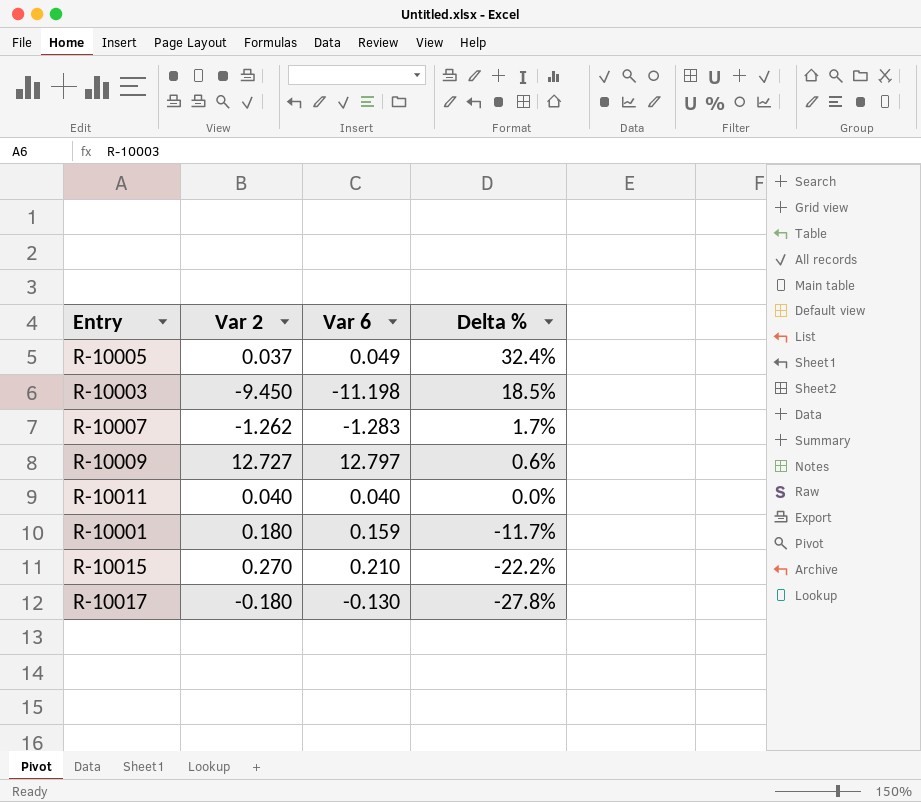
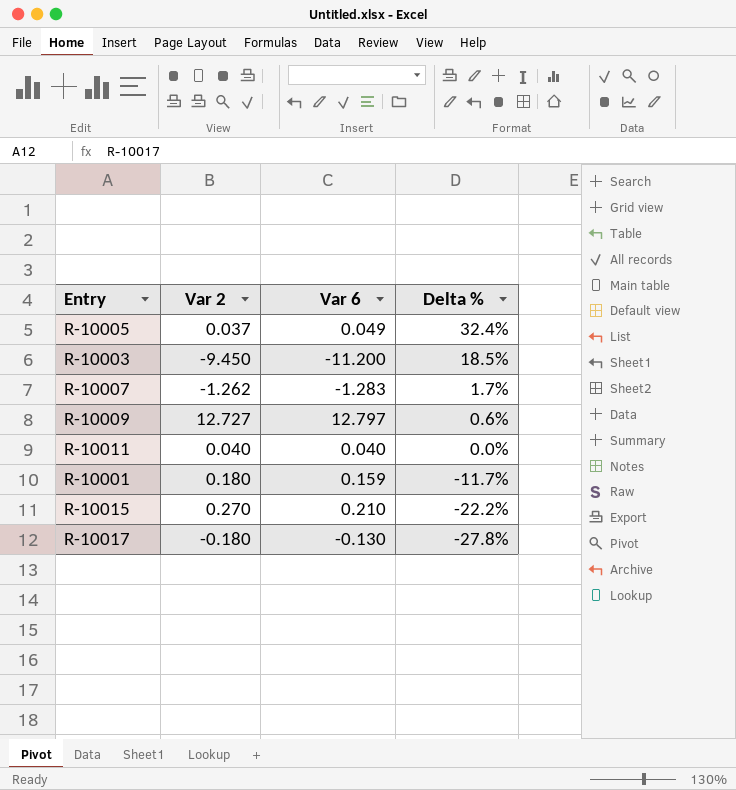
R-10003 | Var 6: -11.198 -> -11.200

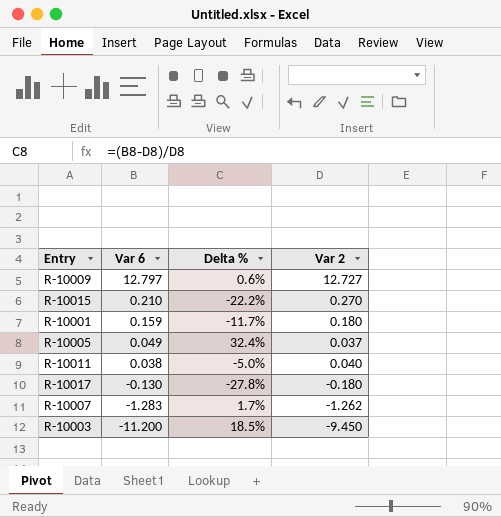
row order: Delta % descending -> Var 6 descending
column Var 2 | position: 2 -> 4
R-10011 | Var 6: 0.040 -> 0.038
R-10011 | Delta %: 0.0% -> -5.0%

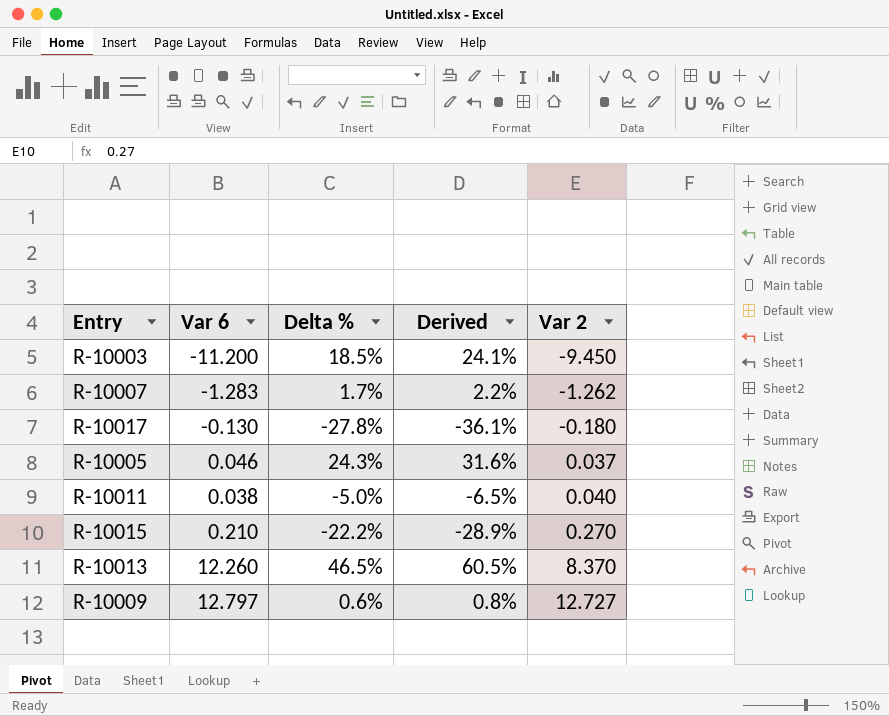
row order: Var 6 descending -> Var 2 ascending
column Derived | formula: none -> [Delta %] * 1.3
row R-10001: 0.159 | -11.7% | 0.180 -> none
R-10005 | Var 6: 0.049 -> 0.046
R-10005 | Delta %: 32.4% -> 24.3%
row R-10013: none -> 12.260 | 46.5% | 60.5% | 8.370

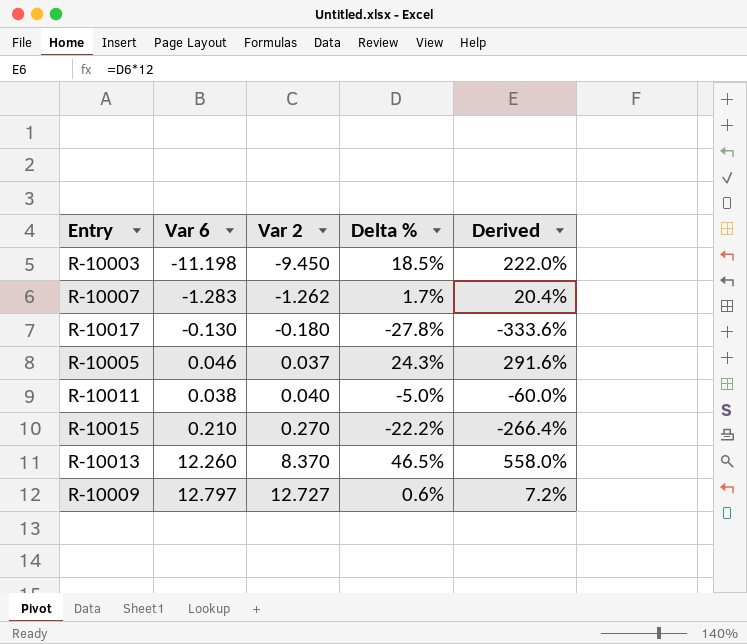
column Var 2 | position: 5 -> 3
column Derived | formula: [Delta %] * 1.3 -> [Delta %] * 12
R-10003 | Var 6: -11.200 -> -11.198

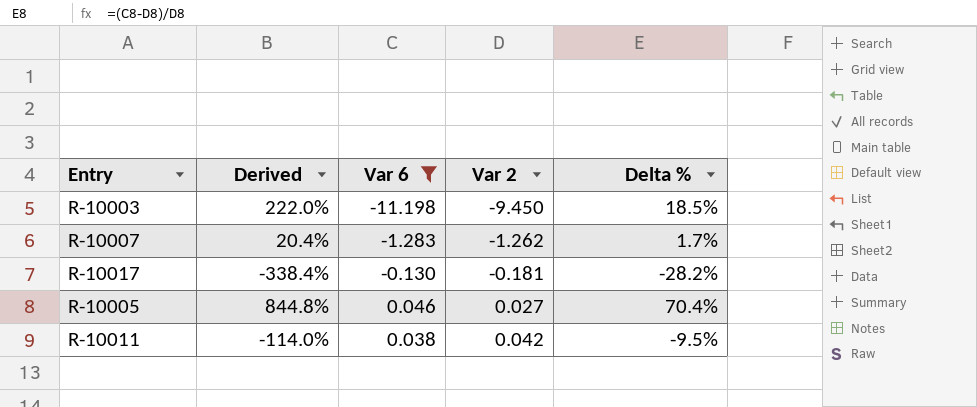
filter: none -> Var 6 <= 0.046
column Derived | position: 5 -> 2
R-10017 | Derived: -333.6% -> -338.4%
R-10017 | Var 2: -0.180 -> -0.181
R-10017 | Delta %: -27.8% -> -28.2%
R-10005 | Derived: 291.6% -> 844.8%
R-10005 | Var 2: 0.037 -> 0.027
R-10005 | Delta %: 24.3% -> 70.4%
R-10011 | Derived: -60.0% -> -114.0%
R-10011 | Var 2: 0.040 -> 0.042
R-10011 | Delta %: -5.0% -> -9.5%

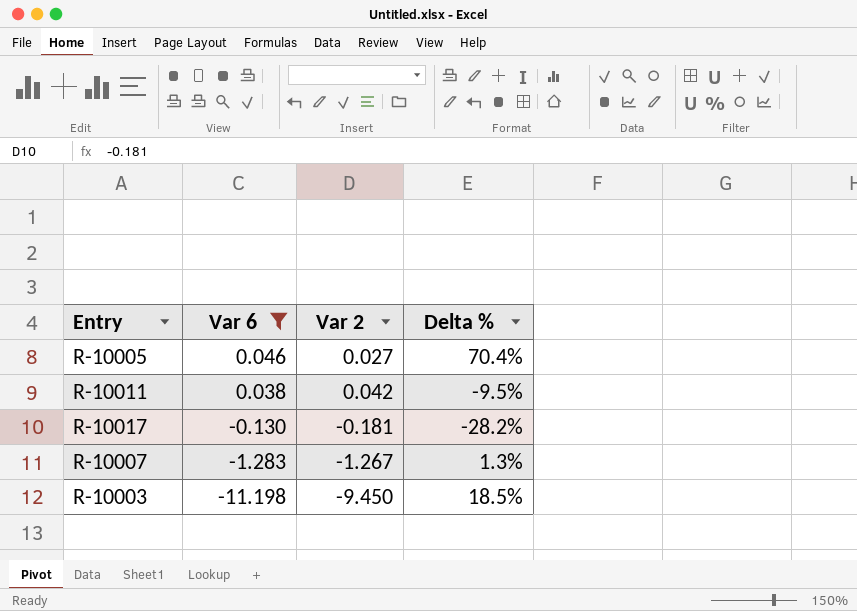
row order: Var 2 ascending -> Var 6 descending
column Derived | formula: [Delta %] * 12 -> none
R-10007 | Var 2: -1.262 -> -1.267
R-10007 | Delta %: 1.7% -> 1.3%

